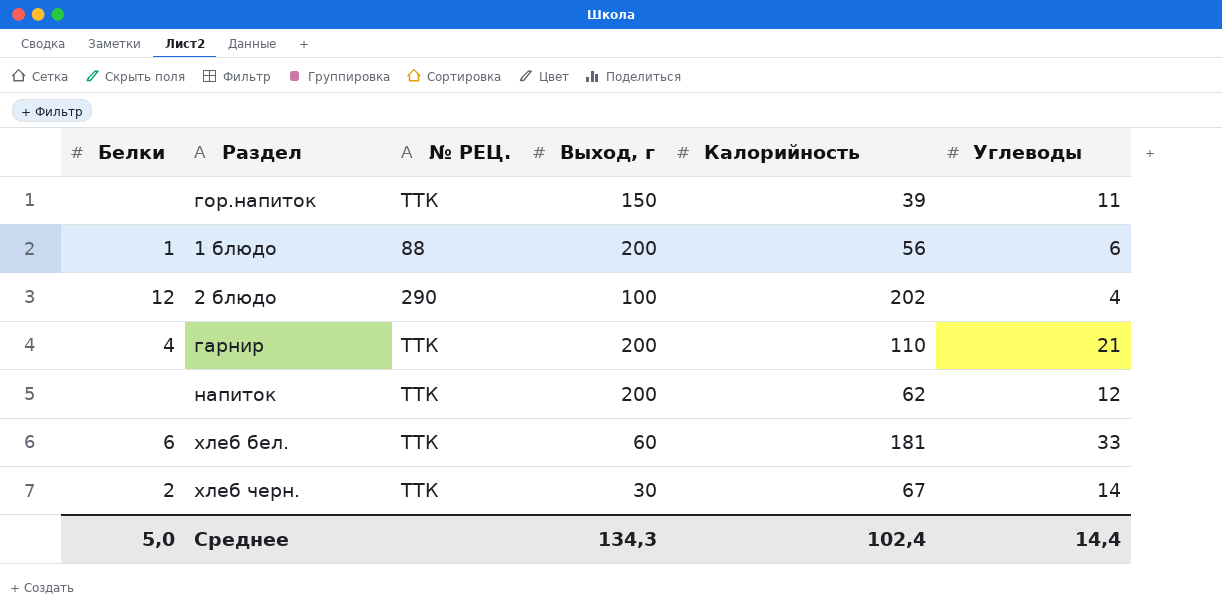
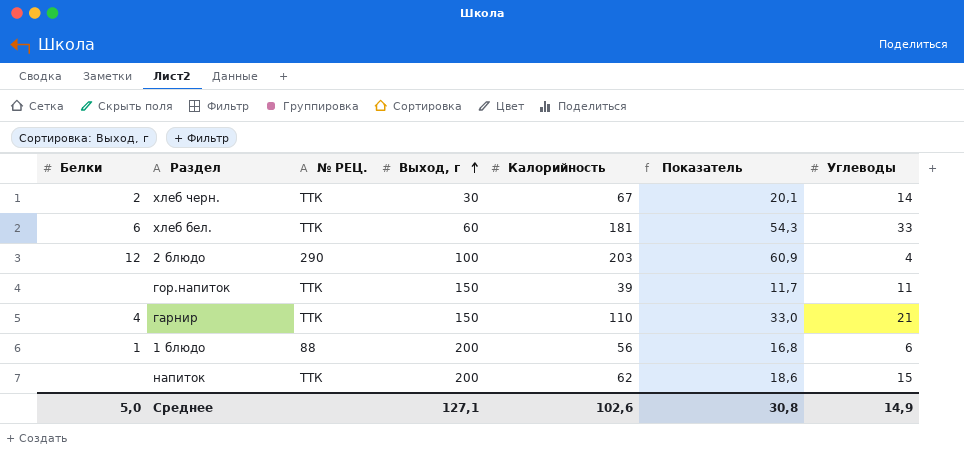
row order: none -> Выход, г ascending
column Показатель | formula: none -> [Калорийность] * 0,3
2 блюдо | Калорийность: 202 -> 203
гарнир | Выход, г: 200 -> 150
напиток | Углеводы: 12 -> 15
Среднее | Выход, г: 134,3 -> 127,1
Среднее | Калорийность: 102,4 -> 102,6
Среднее | Углеводы: 14,4 -> 14,9

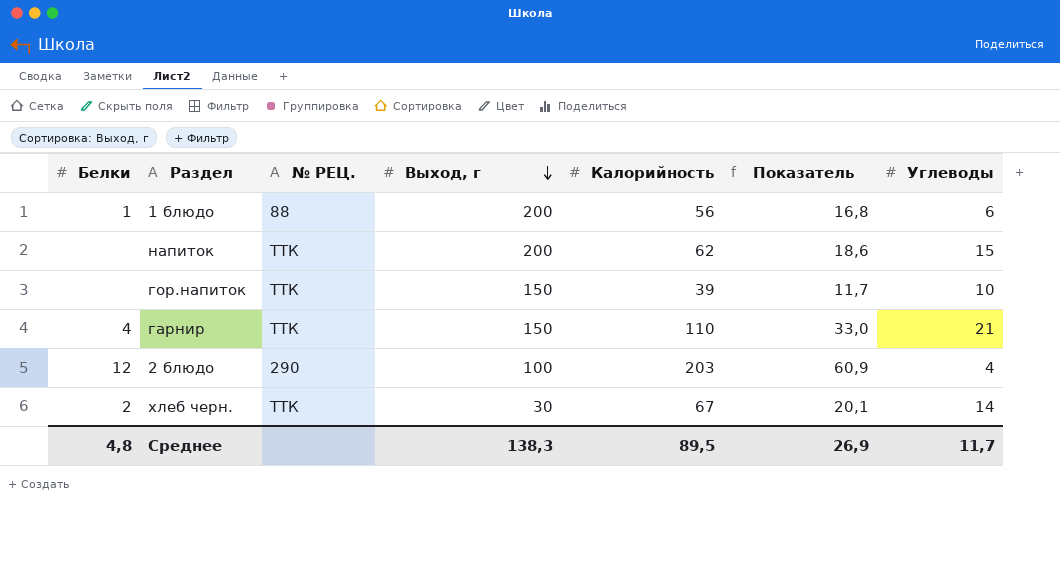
row order: Выход, г ascending -> Выход, г descending
row хлеб бел.: 6 | ТТК | 60 | 181 | 54,3 | 33 -> none
гор.напиток | Углеводы: 11 -> 10
Среднее | Белки: 5,0 -> 4,8
Среднее | Выход, г: 127,1 -> 138,3
Среднее | Калорийность: 102,6 -> 89,5
Среднее | Показатель: 30,8 -> 26,9
Среднее | Углеводы: 14,9 -> 11,7

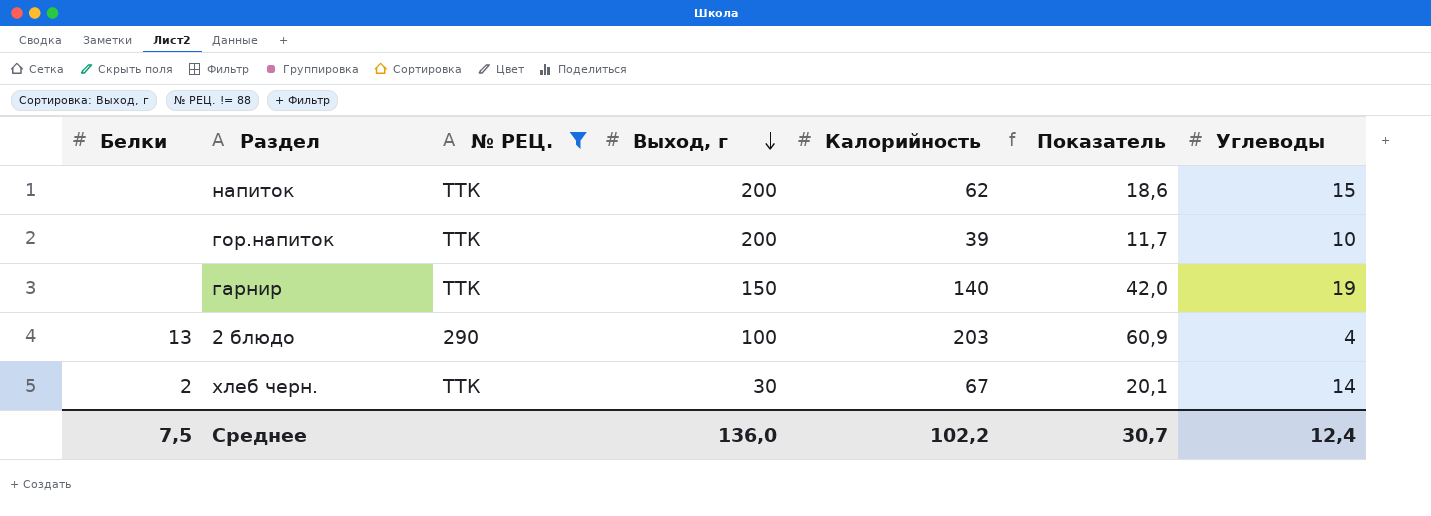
filter: none -> № РЕЦ. != 88
гор.напиток | Выход, г: 150 -> 200
гарнир | Белки: 4 -> none
гарнир | Калорийность: 110 -> 140
гарнир | Показатель: 33,0 -> 42,0
гарнир | Углеводы: 21 -> 19
2 блюдо | Белки: 12 -> 13
Среднее | Белки: 4,8 -> 7,5
Среднее | Выход, г: 138,3 -> 136,0
Среднее | Калорийность: 89,5 -> 102,2
Среднее | Показатель: 26,9 -> 30,7
Среднее | Углеводы: 11,7 -> 12,4

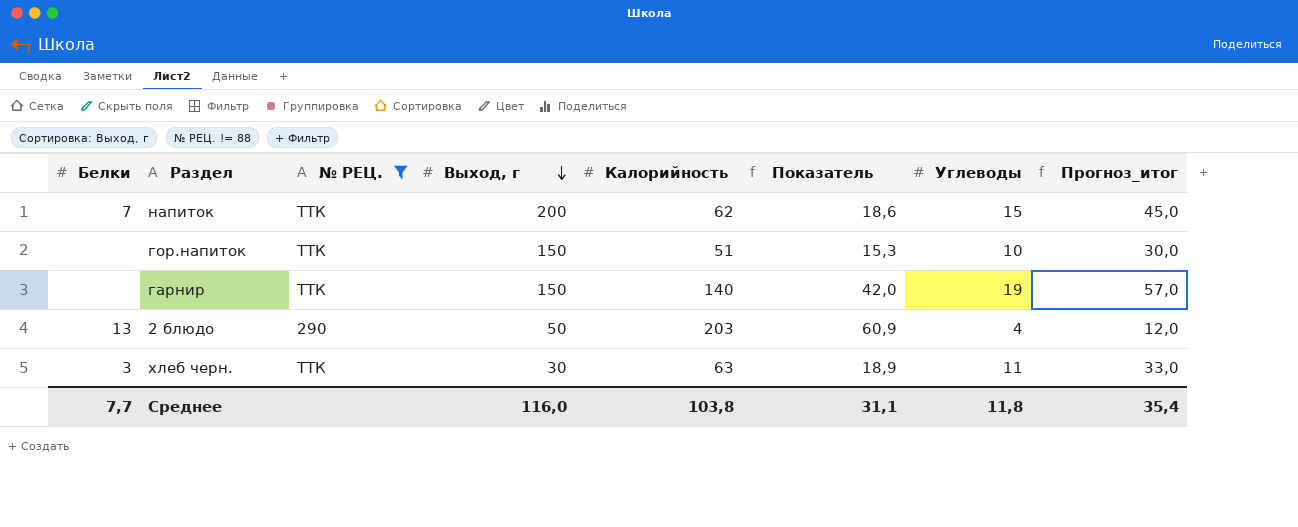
column Прогноз_итог | formula: none -> [Углеводы] * 3
напиток | Белки: none -> 7
гор.напиток | Выход, г: 200 -> 150
гор.напиток | Калорийность: 39 -> 51
гор.напиток | Показатель: 11,7 -> 15,3
2 блюдо | Выход, г: 100 -> 50
хлеб черн. | Белки: 2 -> 3
хлеб черн. | Калорийность: 67 -> 63
хлеб черн. | Показатель: 20,1 -> 18,9
хлеб черн. | Углеводы: 14 -> 11
Среднее | Белки: 7,5 -> 7,7
Среднее | Выход, г: 136,0 -> 116,0
Среднее | Калорийность: 102,2 -> 103,8
Среднее | Показатель: 30,7 -> 31,1
Среднее | Углеводы: 12,4 -> 11,8

